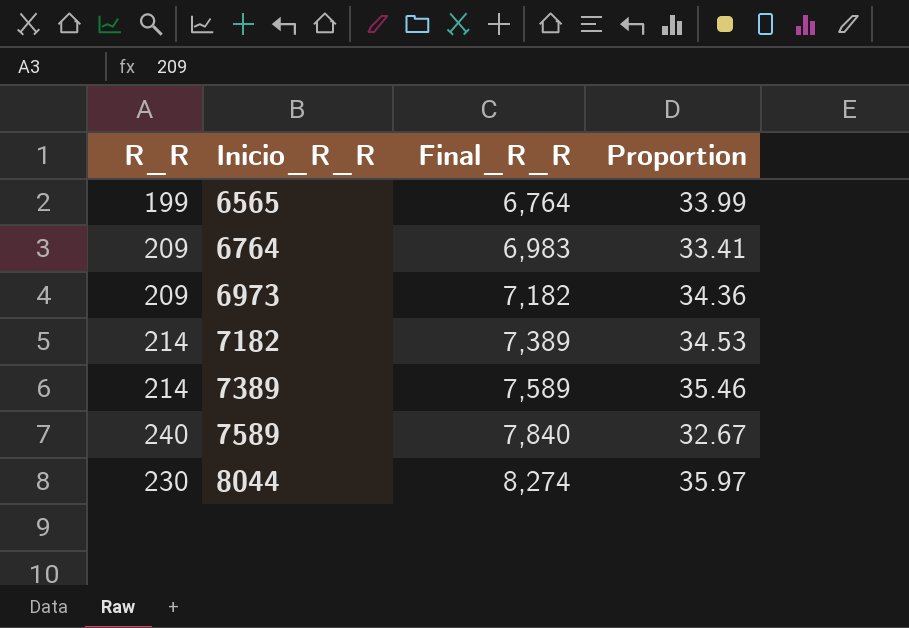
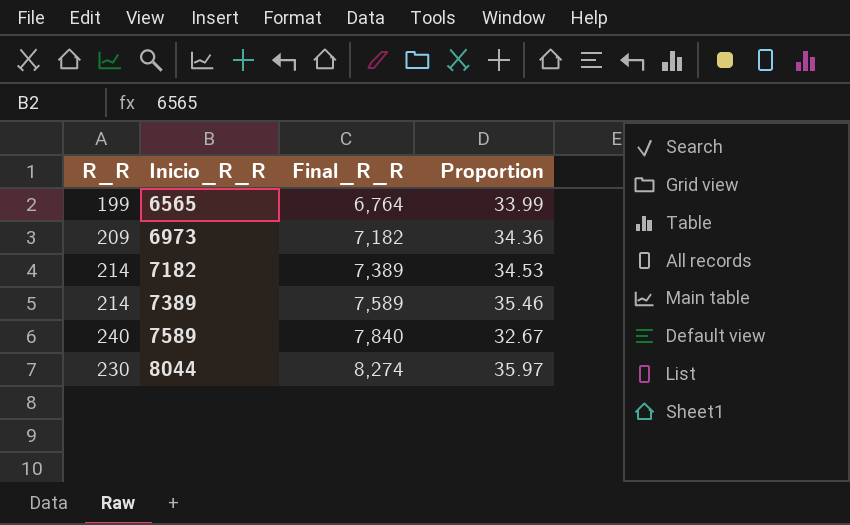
row 6764: 209 | 6,983 | 33.41 -> none

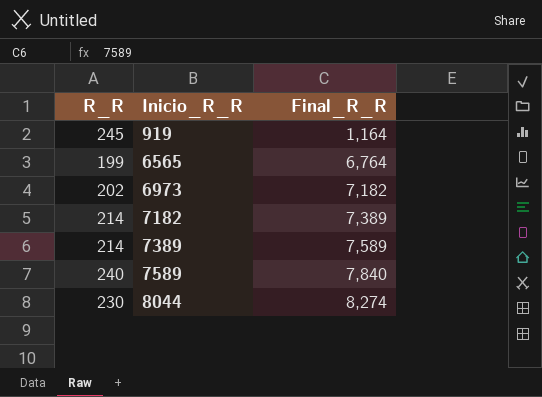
column Proportion | formula: [Final_R_R] / [R_R] -> none
row 919: none -> 245 | 1,164
6973 | R_R: 209 -> 202

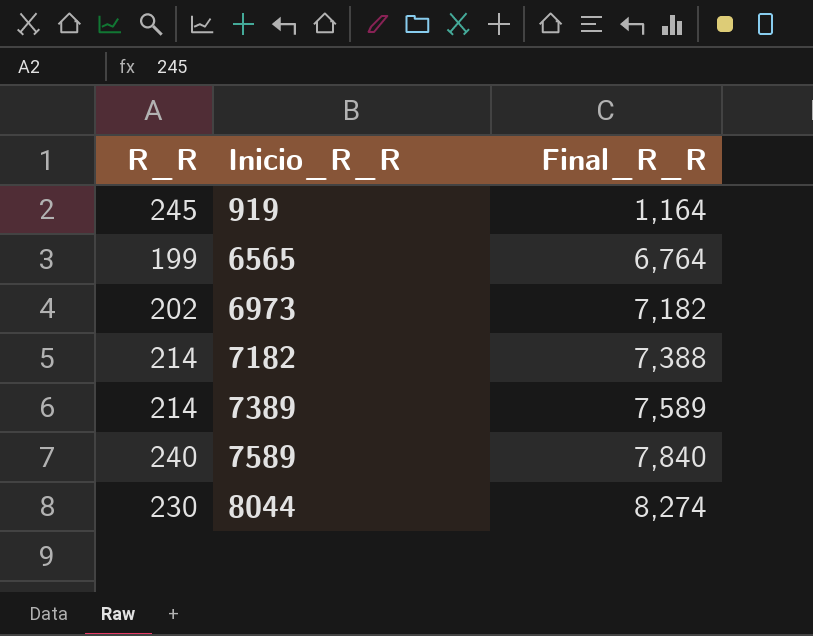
7182 | Final_R_R: 7,389 -> 7,388

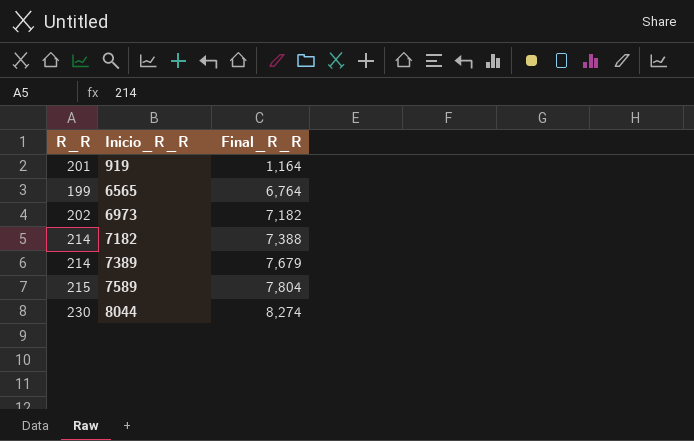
919 | R_R: 245 -> 201
7389 | Final_R_R: 7,589 -> 7,679
7589 | R_R: 240 -> 215
7589 | Final_R_R: 7,840 -> 7,804

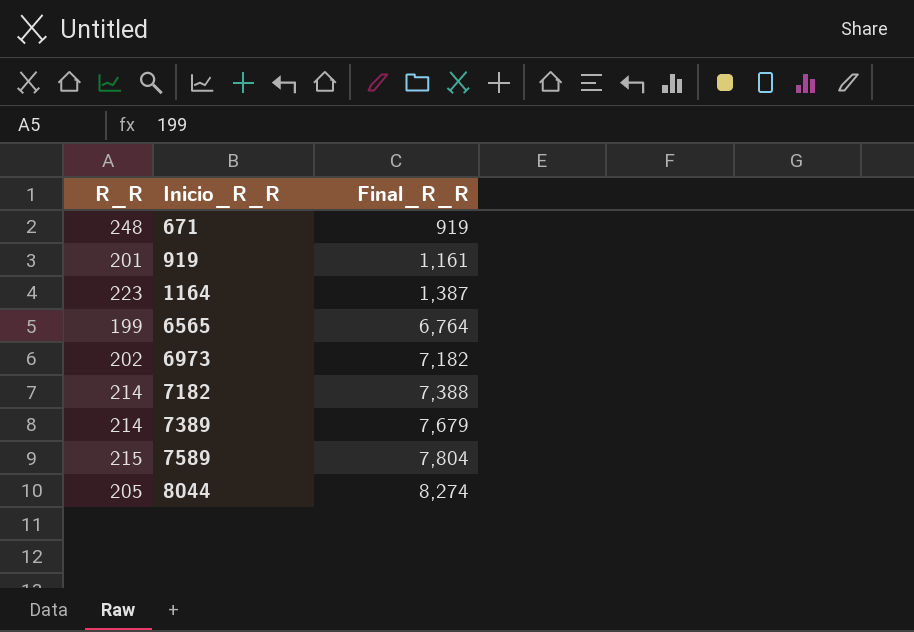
row 671: none -> 248 | 919
919 | Final_R_R: 1,164 -> 1,161
row 1164: none -> 223 | 1,387
8044 | R_R: 230 -> 205

